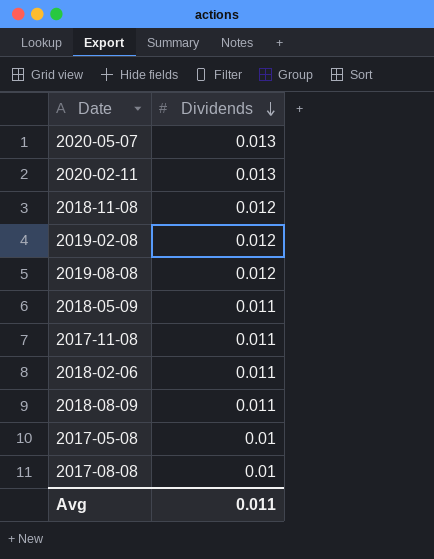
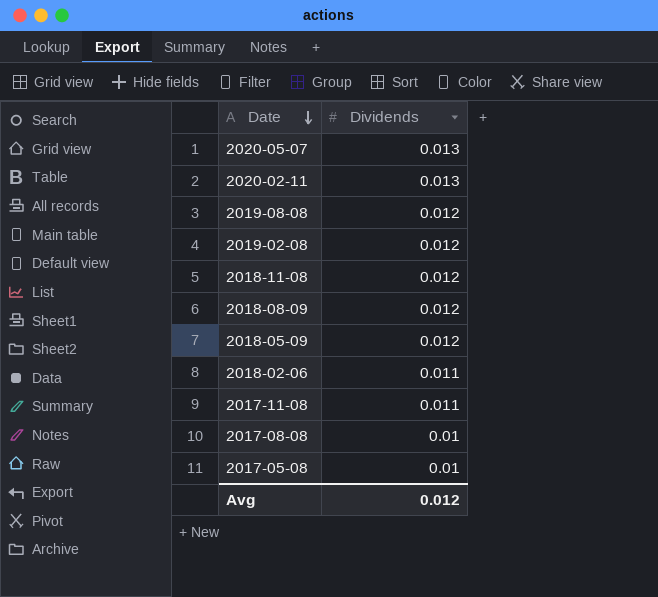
row order: Dividends descending -> Date descending
2018-08-09 | Dividends: 0.011 -> 0.012
2018-05-09 | Dividends: 0.011 -> 0.012
Avg | Dividends: 0.011 -> 0.012

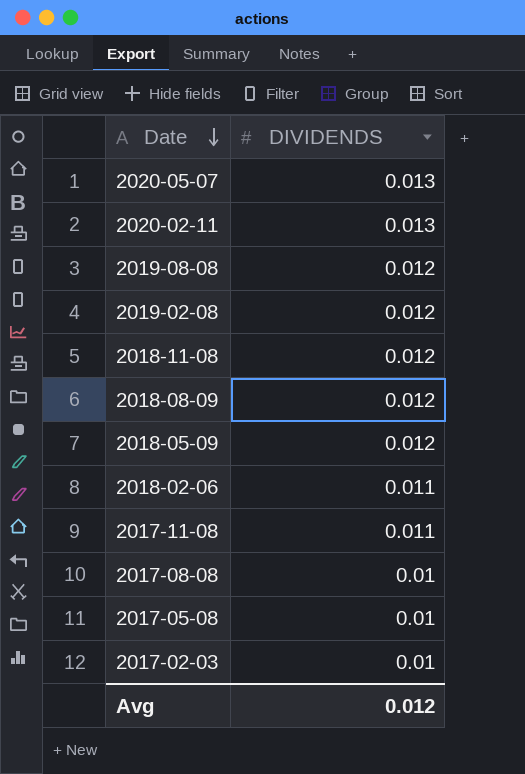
column name: Dividends -> DIVIDENDS
row 2017-02-03: none -> 0.01

